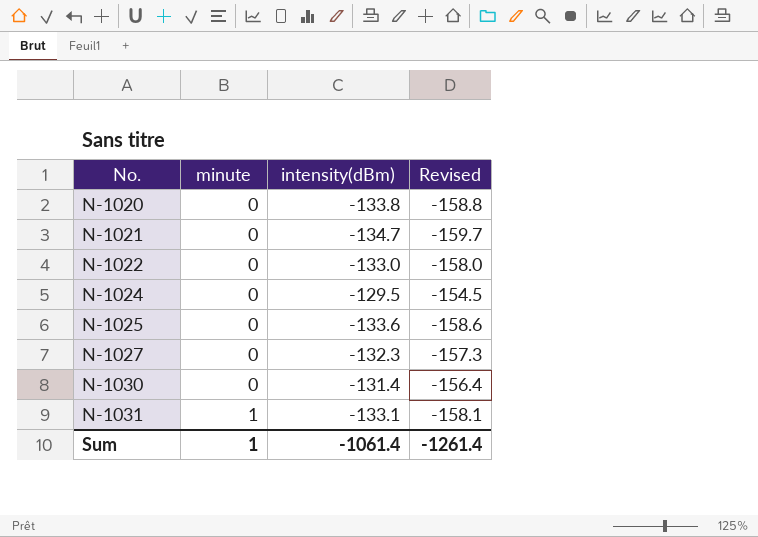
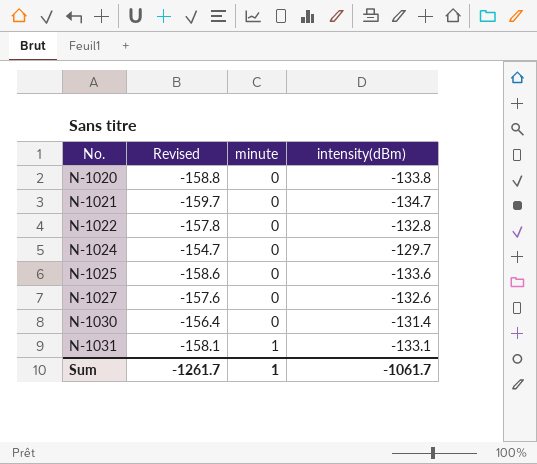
column Revised | position: 4 -> 2
N-1022 | Revised: -158.0 -> -157.8
N-1022 | intensity(dBm): -133.0 -> -132.8
N-1024 | Revised: -154.5 -> -154.7
N-1024 | intensity(dBm): -129.5 -> -129.7
N-1027 | Revised: -157.3 -> -157.6
N-1027 | intensity(dBm): -132.3 -> -132.6
Sum | Revised: -1261.4 -> -1261.7
Sum | intensity(dBm): -1061.4 -> -1061.7

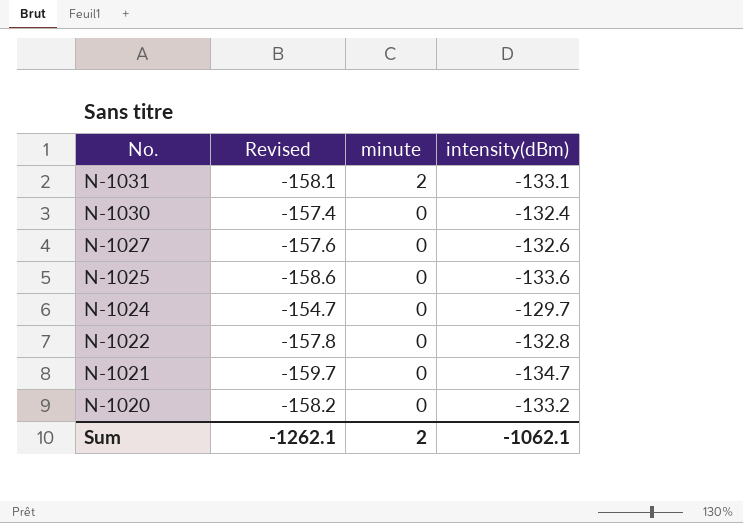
row order: No. ascending -> No. descending
N-1031 | minute: 1 -> 2
N-1030 | Revised: -156.4 -> -157.4
N-1030 | intensity(dBm): -131.4 -> -132.4
N-1020 | Revised: -158.8 -> -158.2
N-1020 | intensity(dBm): -133.8 -> -133.2
Sum | Revised: -1261.7 -> -1262.1
Sum | minute: 1 -> 2
Sum | intensity(dBm): -1061.7 -> -1062.1

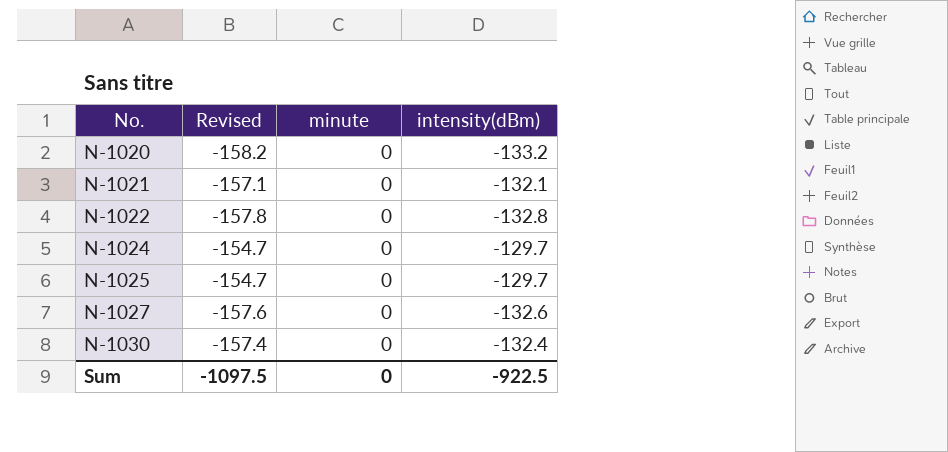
row order: No. descending -> No. ascending
row N-1031: -158.1 | 2 | -133.1 -> none
N-1021 | Revised: -159.7 -> -157.1
N-1021 | intensity(dBm): -134.7 -> -132.1
N-1025 | Revised: -158.6 -> -154.7
N-1025 | intensity(dBm): -133.6 -> -129.7
Sum | Revised: -1262.1 -> -1097.5
Sum | minute: 2 -> 0
Sum | intensity(dBm): -1062.1 -> -922.5

